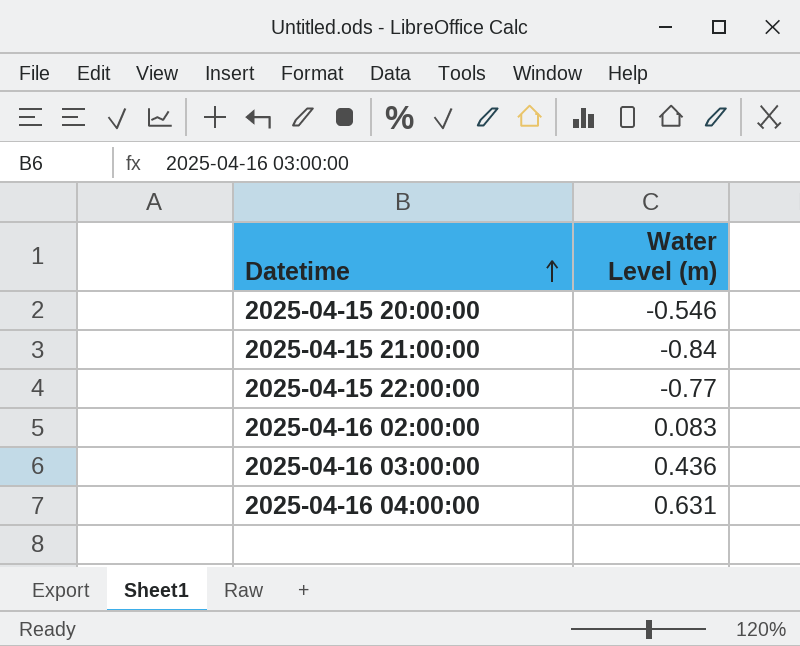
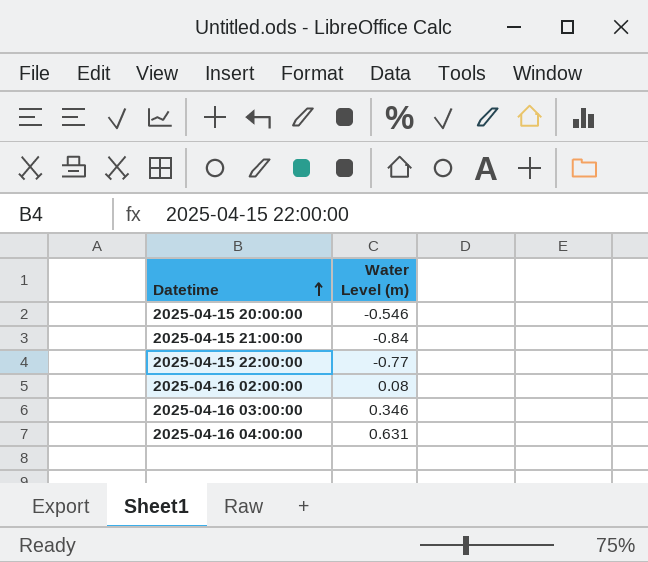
2025-04-16 02:00:00 | Water Level (m): 0.083 -> 0.08
2025-04-16 03:00:00 | Water Level (m): 0.436 -> 0.346

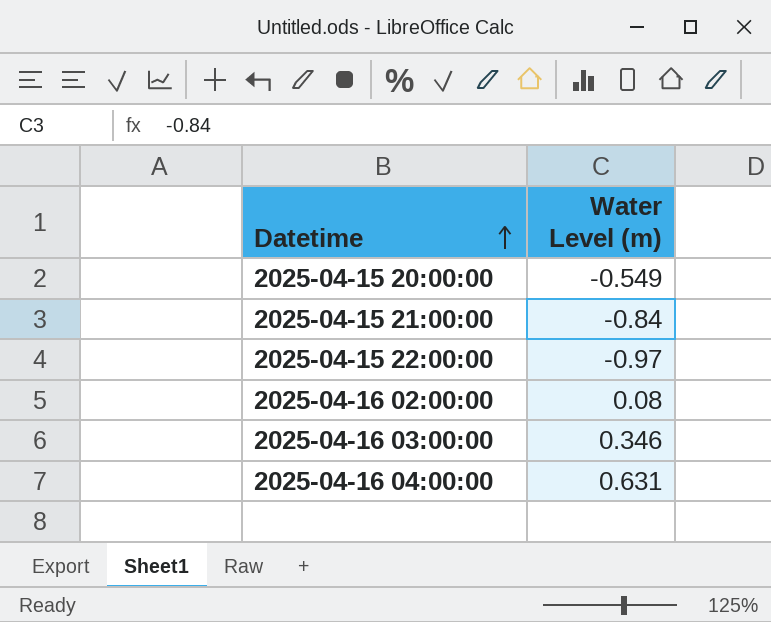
2025-04-15 20:00:00 | Water Level (m): -0.546 -> -0.549
2025-04-15 22:00:00 | Water Level (m): -0.77 -> -0.97

